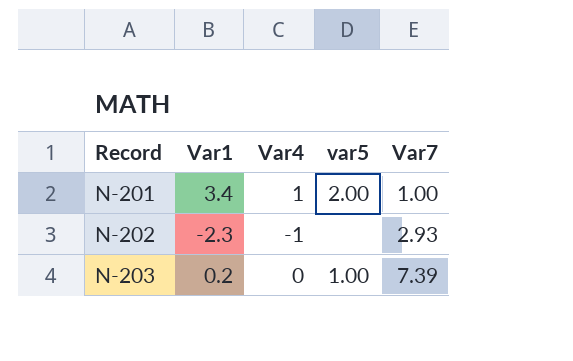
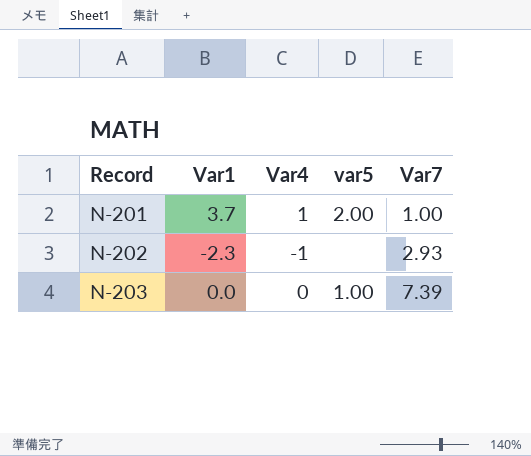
N-201 | Var1: 3.4 -> 3.7
N-203 | Var1: 0.2 -> 0.0

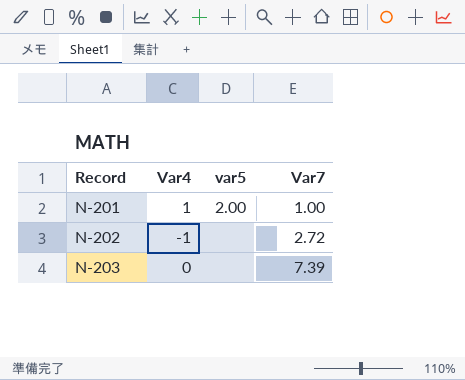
column Var1 | position: 2 -> none
N-202 | Var7: 2.93 -> 2.72
N-203 | var5: 1.00 -> none

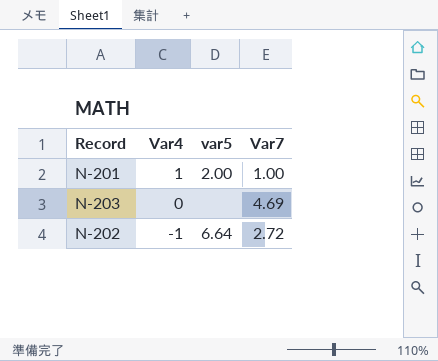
row order: Record ascending -> Var4 descending
N-203 | Var7: 7.39 -> 4.69
N-202 | var5: none -> 6.64

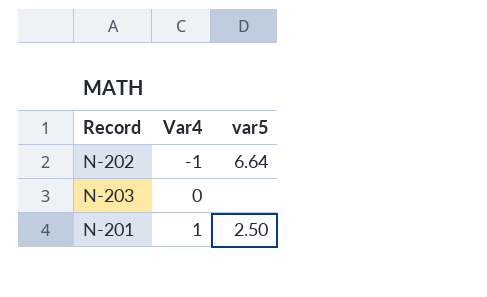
row order: Var4 descending -> Var4 ascending
column Var7 | position: 4 -> none
N-201 | var5: 2.00 -> 2.50

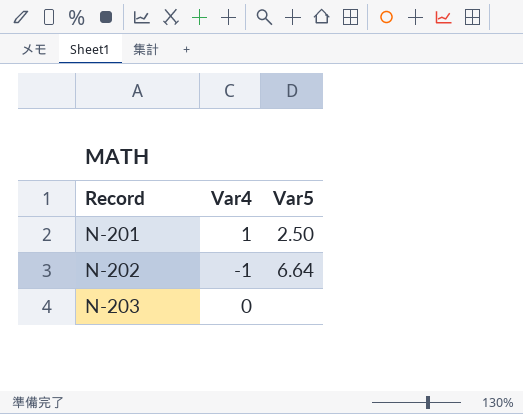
row order: Var4 ascending -> Record ascending
column name: var5 -> Var5

